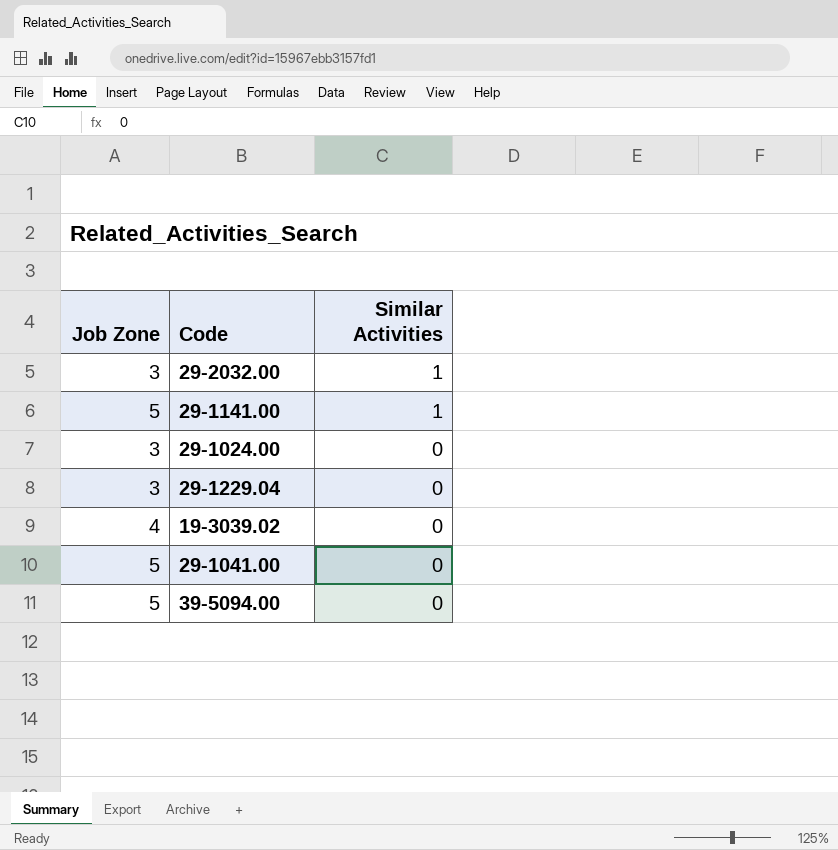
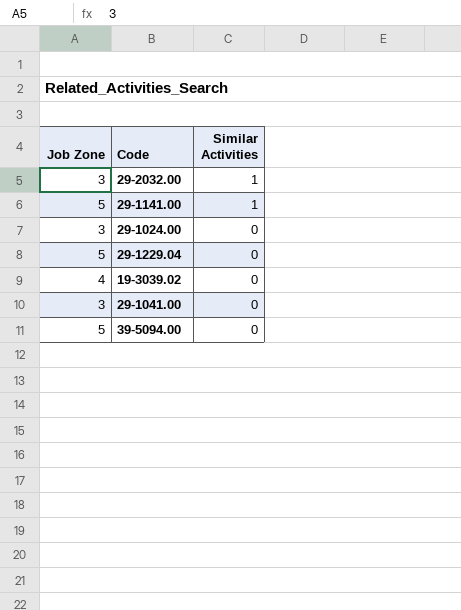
29-1229.04 | Job Zone: 3 -> 5
29-1041.00 | Job Zone: 5 -> 3

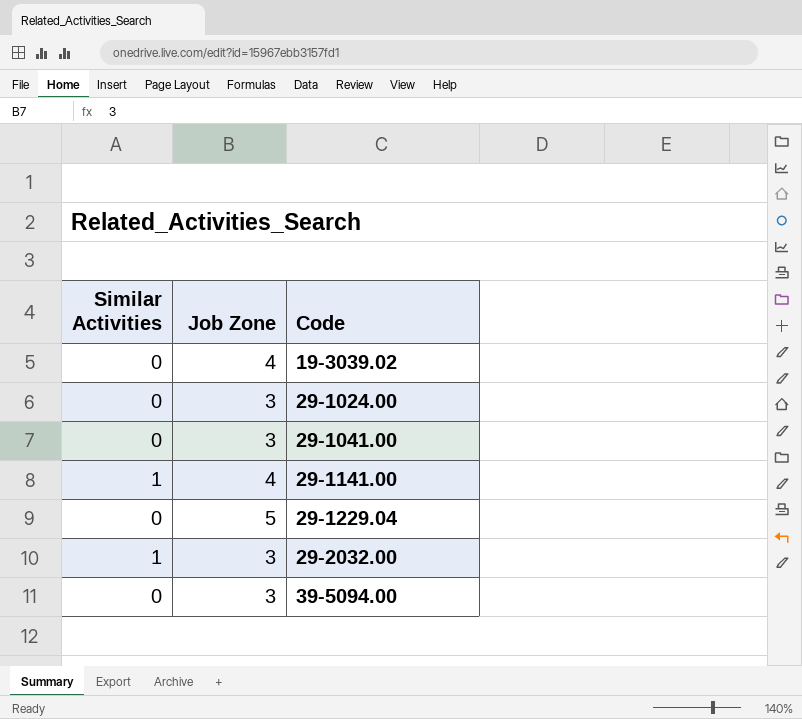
row order: Similar Activities descending -> Code ascending
column Similar Activities | position: 3 -> 1
29-1141.00 | Job Zone: 5 -> 4
39-5094.00 | Job Zone: 5 -> 3

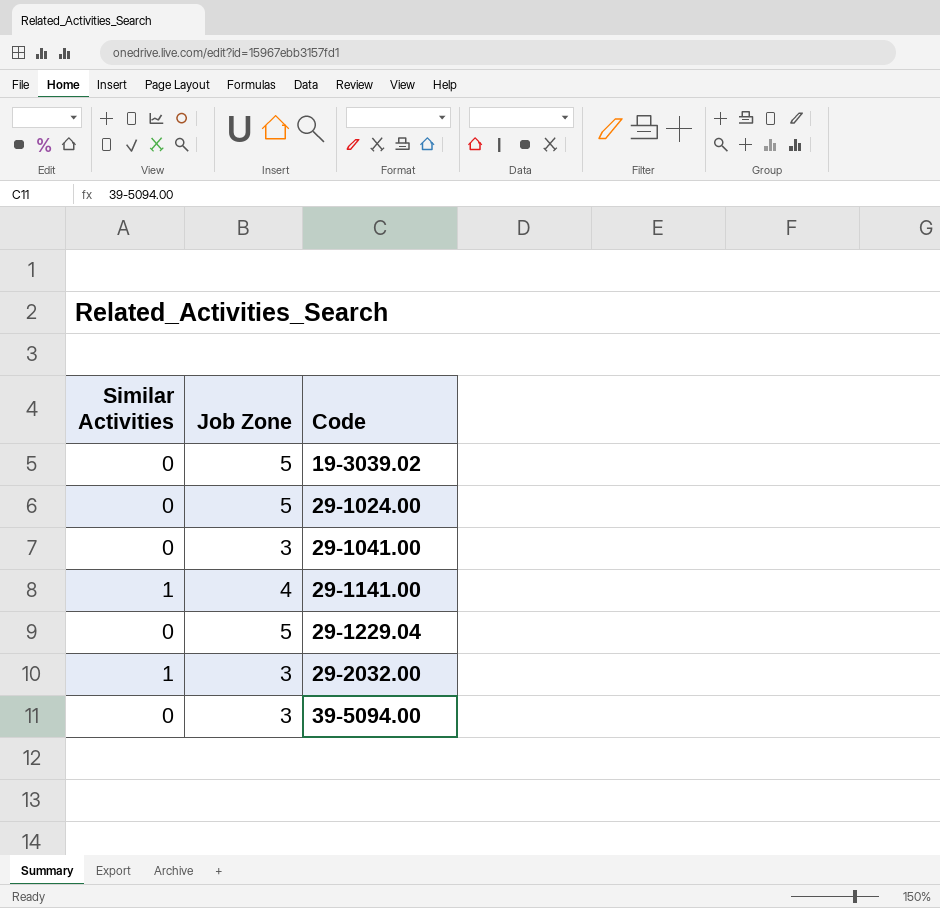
19-3039.02 | Job Zone: 4 -> 5
29-1024.00 | Job Zone: 3 -> 5

